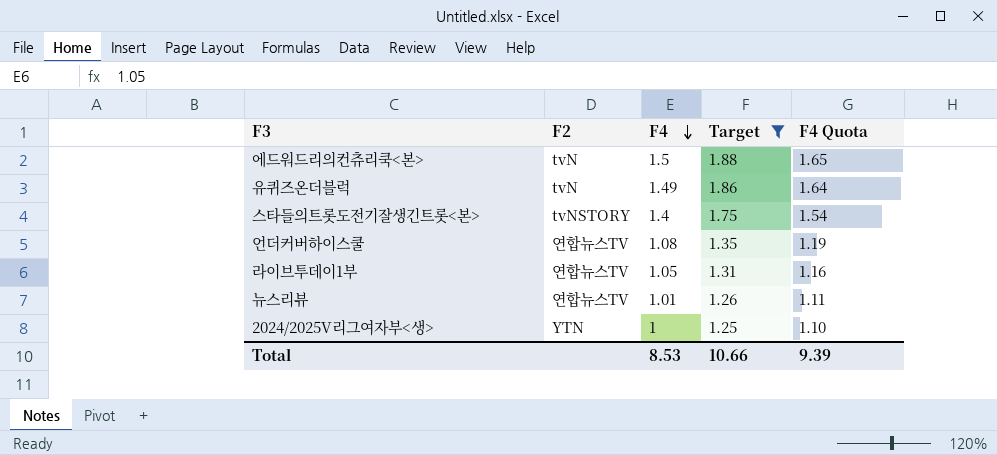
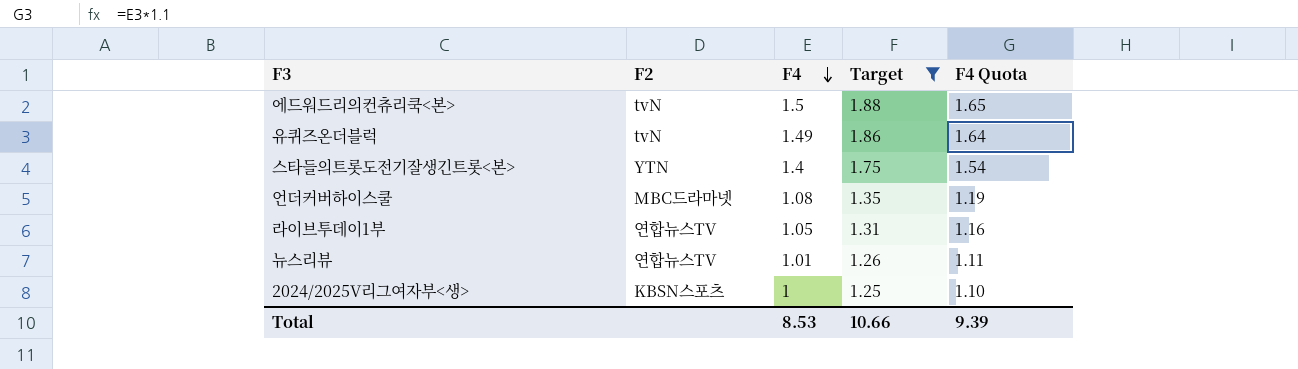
스타들의트롯도전기잘생긴트롯<본> | F2: tvNSTORY -> YTN
언더커버하이스쿨 | F2: 연합뉴스TV -> MBC드라마넷
2024/2025V리그여자부<생> | F2: YTN -> KBSN스포츠

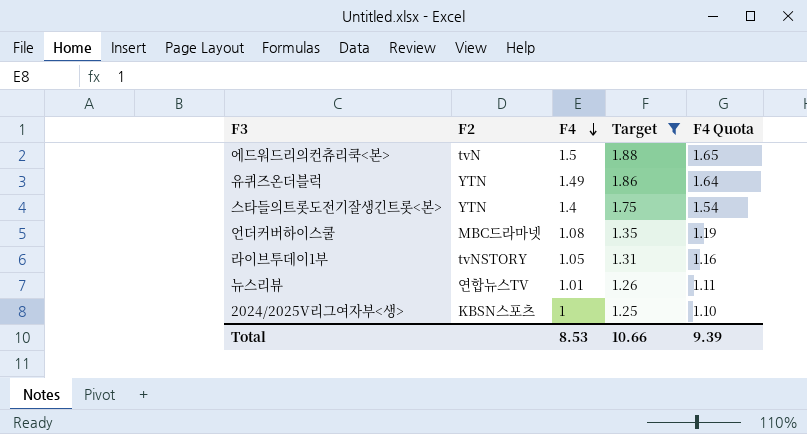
유퀴즈온더블럭 | F2: tvN -> YTN
라이브투데이1부 | F2: 연합뉴스TV -> tvNSTORY

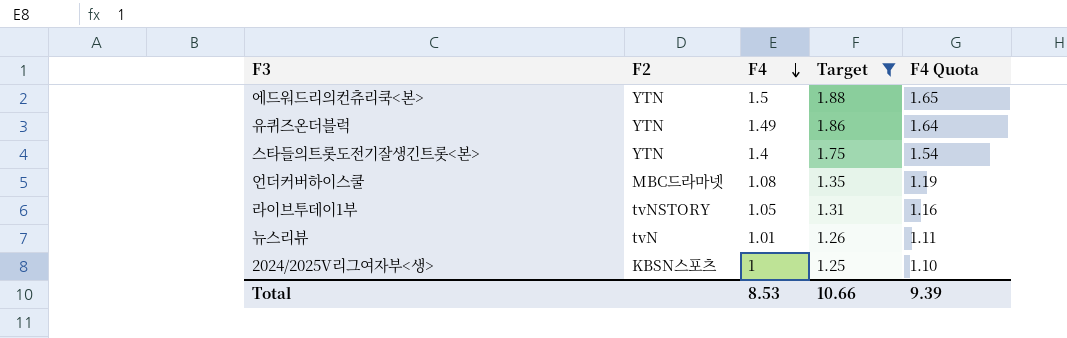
에드워드리의컨츄리쿡<본> | F2: tvN -> YTN
뉴스리뷰 | F2: 연합뉴스TV -> tvN

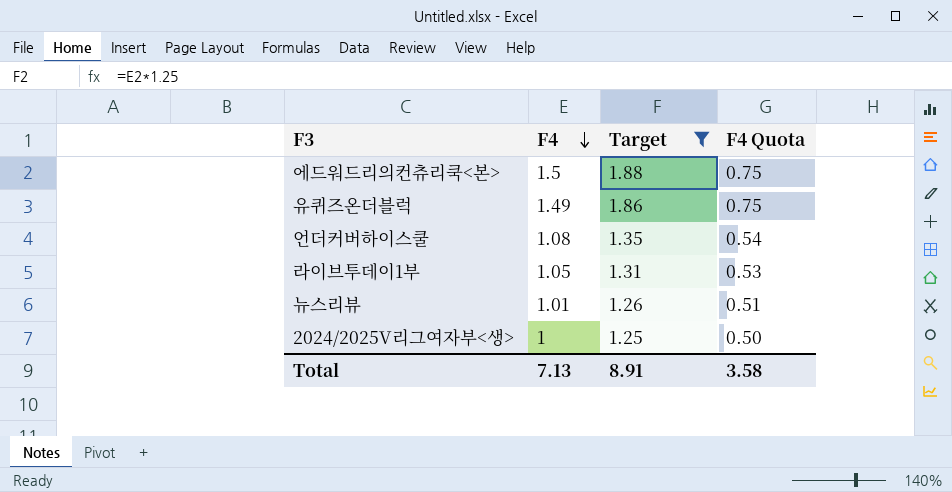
column F2 | position: 2 -> none
column F4 Quota | formula: [F4] * 1.1 -> [F4] * 0.5
row 스타들의트롯도전기잘생긴트롯<본>: YTN | 1.4 | 1.75 | 1.54 -> none
Total | F4: 8.53 -> 7.13
Total | Target: 10.66 -> 8.91
Total | F4 Quota: 9.39 -> 3.58

